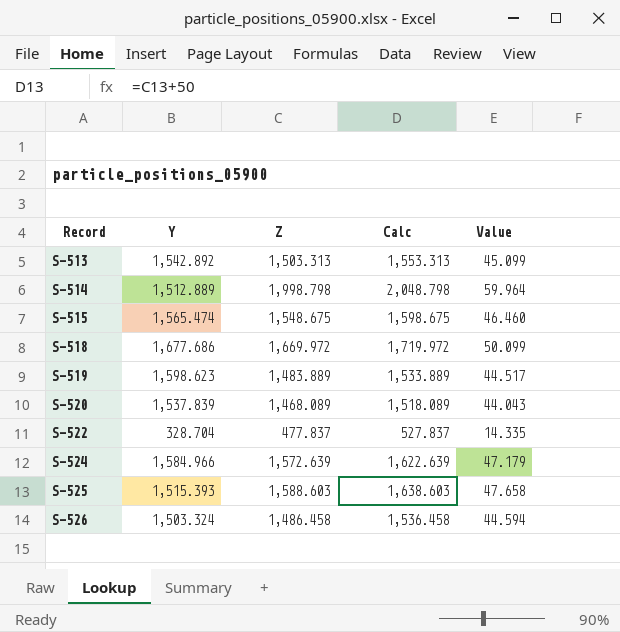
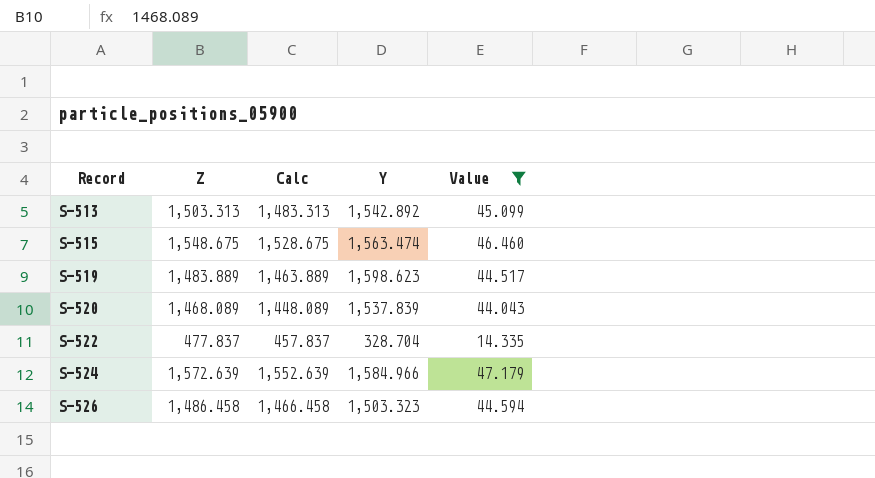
filter: none -> Value <= 47.179
column Calc | formula: [Z] + 50 -> [Z] - 20
column Y | position: 2 -> 4
S-515 | Y: 1,565.474 -> 1,563.474
S-526 | Y: 1,503.324 -> 1,503.323

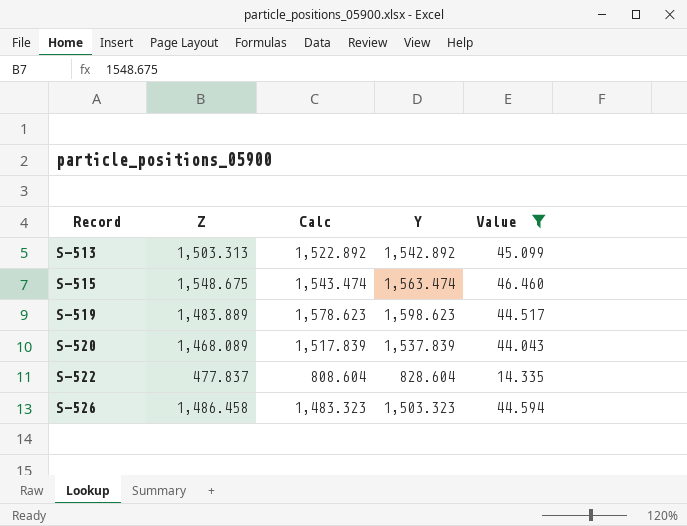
column Calc | formula: [Z] - 20 -> [Y] - 20
row S-524: 1,572.639 | 1,552.639 | 1,584.966 | 47.179 -> none
S-522 | Y: 328.704 -> 828.604

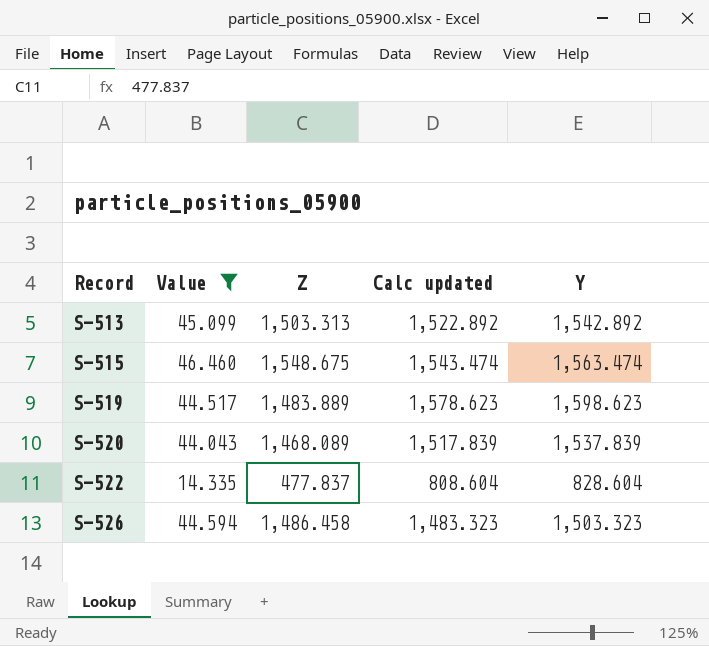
column Value | position: 5 -> 2
column name: Calc -> Calc updated

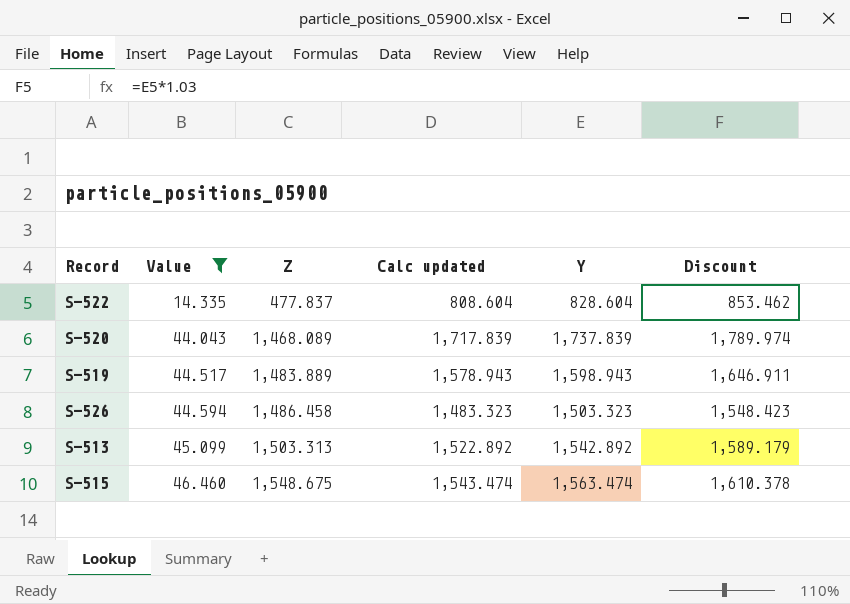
row order: Record ascending -> Value ascending
column Discount | formula: none -> [Y] * 1.03
S-520 | Calc updated: 1,517.839 -> 1,717.839
S-520 | Y: 1,537.839 -> 1,737.839
S-519 | Calc updated: 1,578.623 -> 1,578.943
S-519 | Y: 1,598.623 -> 1,598.943

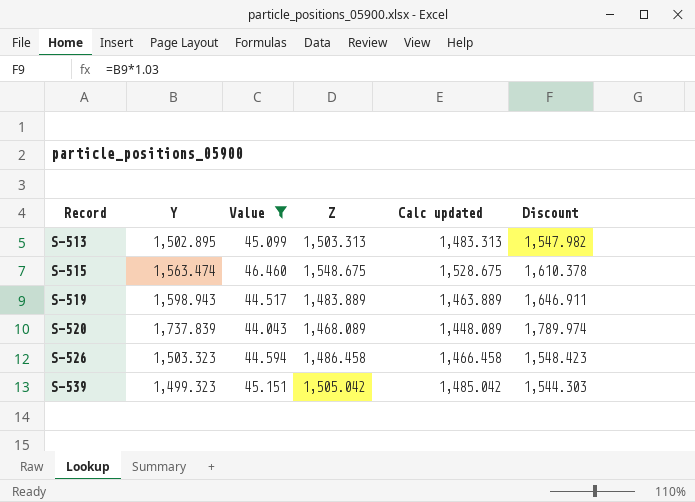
row order: Value ascending -> Record ascending
column Y | position: 5 -> 2
column Calc updated | formula: [Y] - 20 -> [Z] - 20
row S-522: 14.335 | 477.837 | 808.604 | 828.604 | 853.462 -> none
S-513 | Y: 1,542.892 -> 1,502.895
S-513 | Discount: 1,589.179 -> 1,547.982
row S-539: none -> 1,499.323 | 45.151 | 1,505.042 | 1,485.042 | 1,544.303

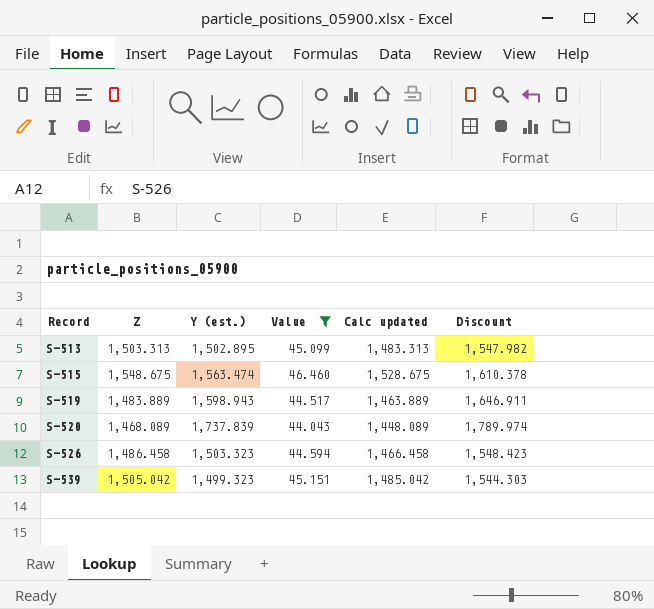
column Z | position: 4 -> 2
column name: Y -> Y (est.)

